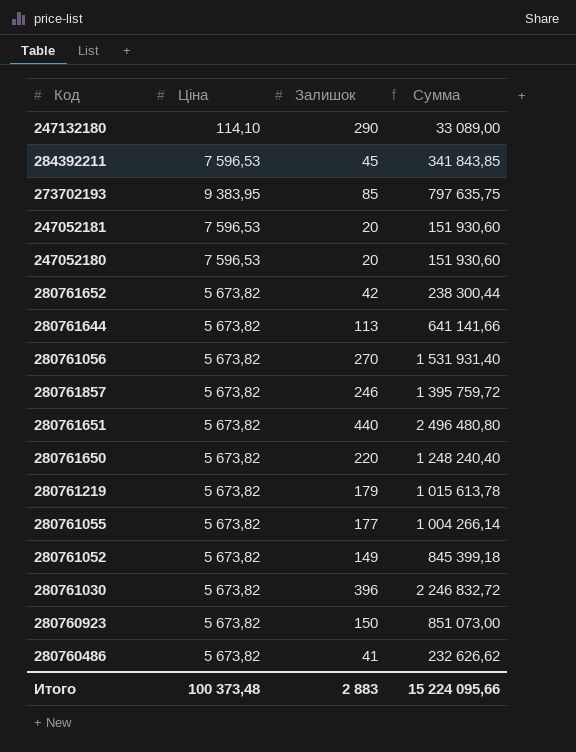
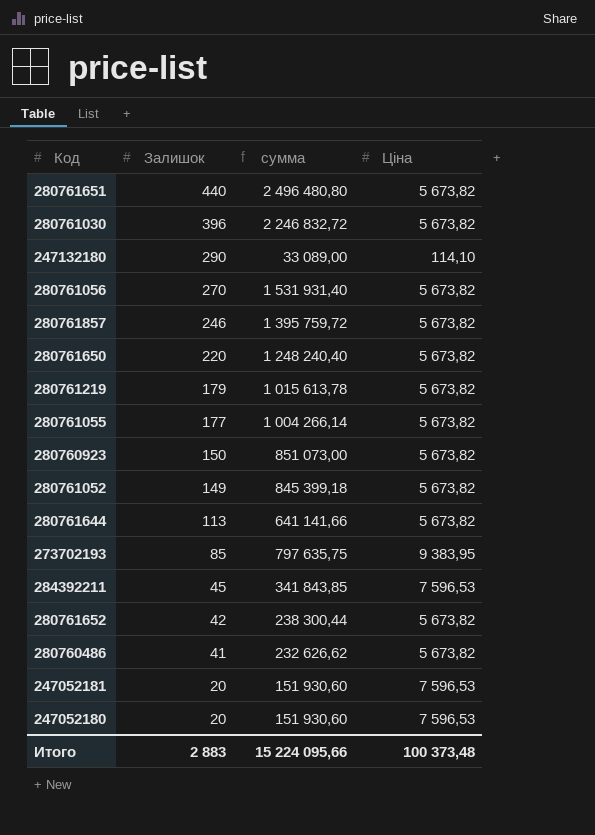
row order: none -> Залишок descending
column name: Сумма -> сумма
column Ціна | position: 2 -> 4

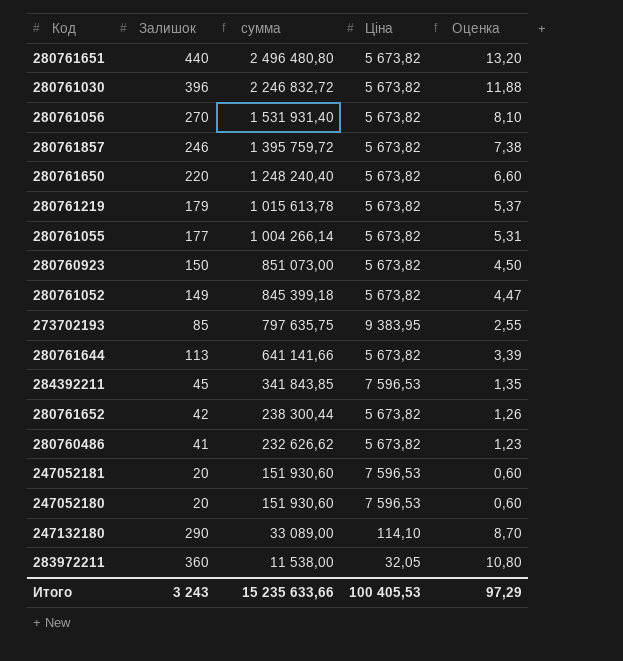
row order: Залишок descending -> сумма descending
column Оценка | formula: none -> [Залишок] * 0,03
row 283972211: none -> 360 | 11 538,00 | 32,05 | 10,80
Итого | Залишок: 2 883 -> 3 243
Итого | сумма: 15 224 095,66 -> 15 235 633,66
Итого | Ціна: 100 373,48 -> 100 405,53

